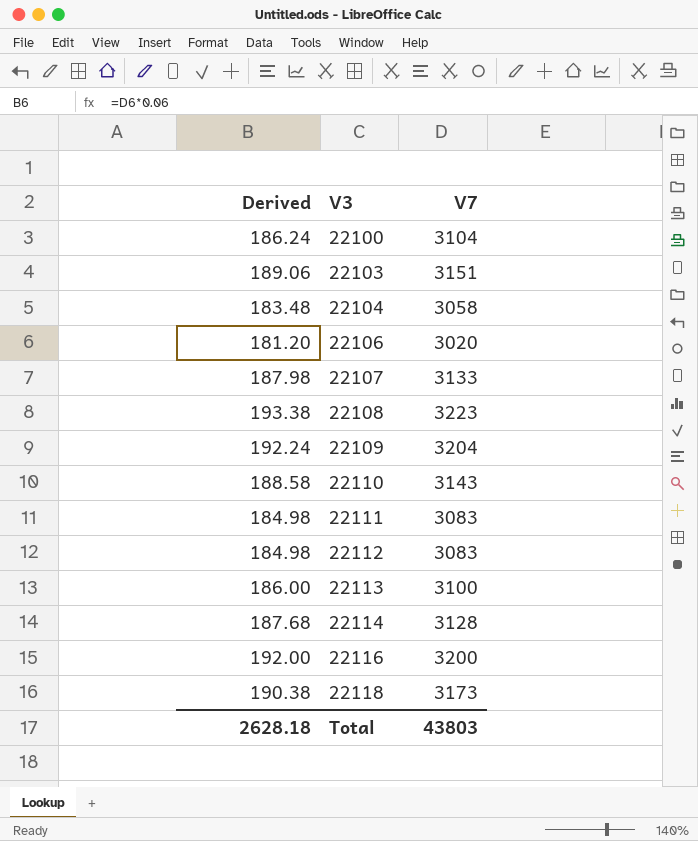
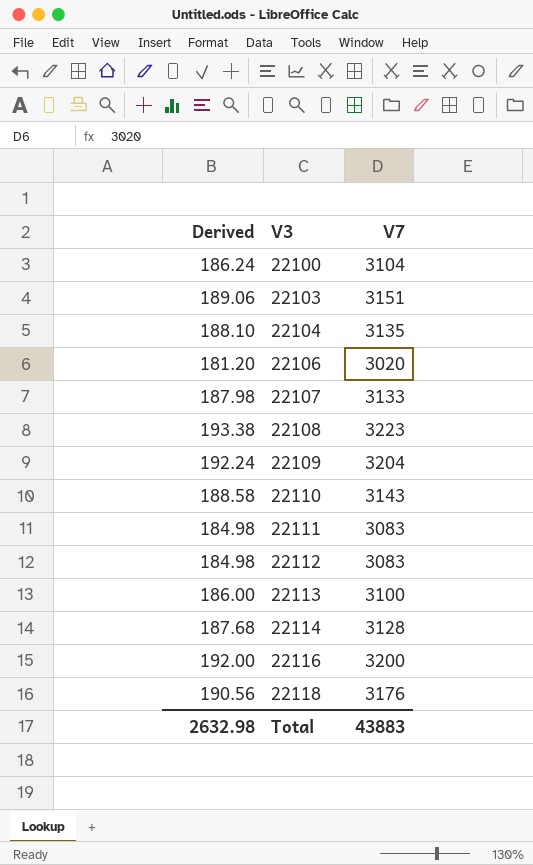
22104 | Derived: 183.48 -> 188.10
22104 | V7: 3058 -> 3135
22118 | Derived: 190.38 -> 190.56
22118 | V7: 3173 -> 3176
Total | Derived: 2628.18 -> 2632.98
Total | V7: 43803 -> 43883

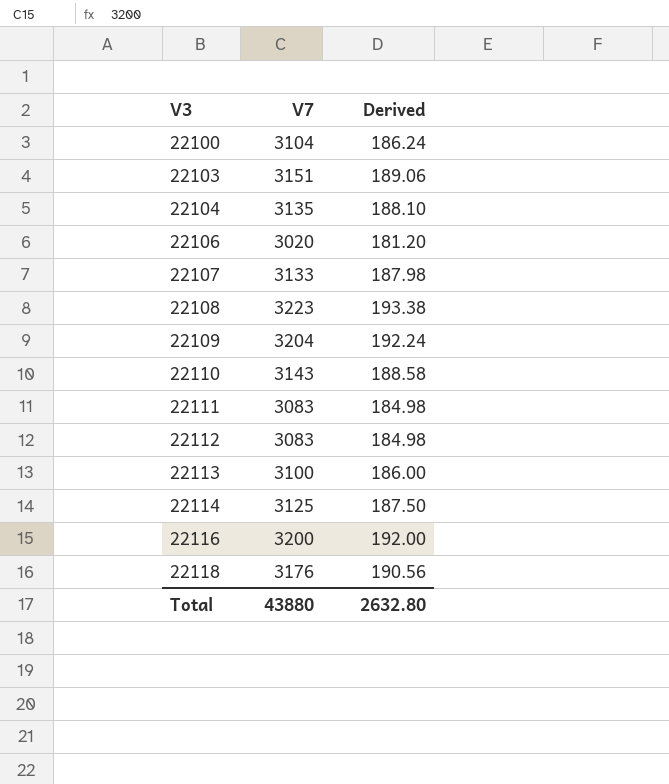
column Derived | position: 1 -> 3
22114 | V7: 3128 -> 3125
22114 | Derived: 187.68 -> 187.50
Total | V7: 43883 -> 43880
Total | Derived: 2632.98 -> 2632.80

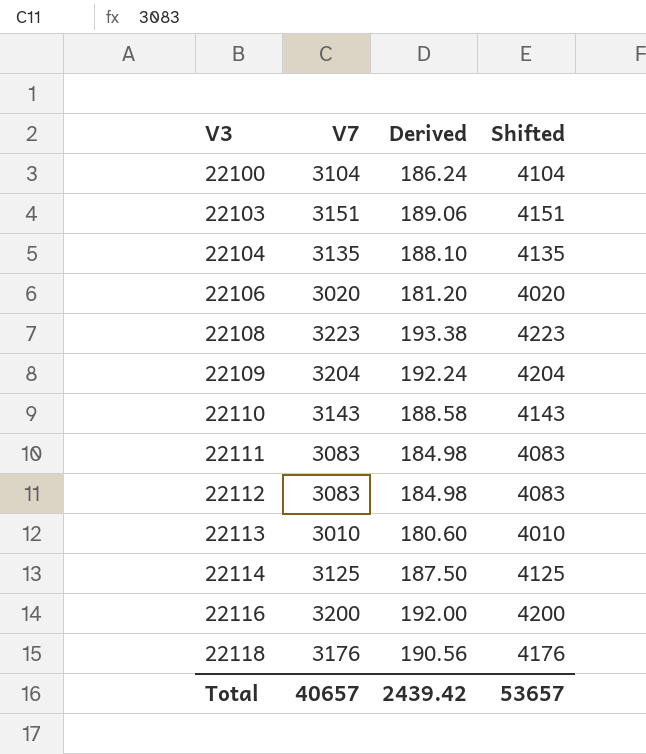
column Shifted | formula: none -> [V7] + 1000
row 22107: 3133 | 187.98 -> none
22113 | V7: 3100 -> 3010
22113 | Derived: 186.00 -> 180.60
Total | V7: 43880 -> 40657
Total | Derived: 2632.80 -> 2439.42

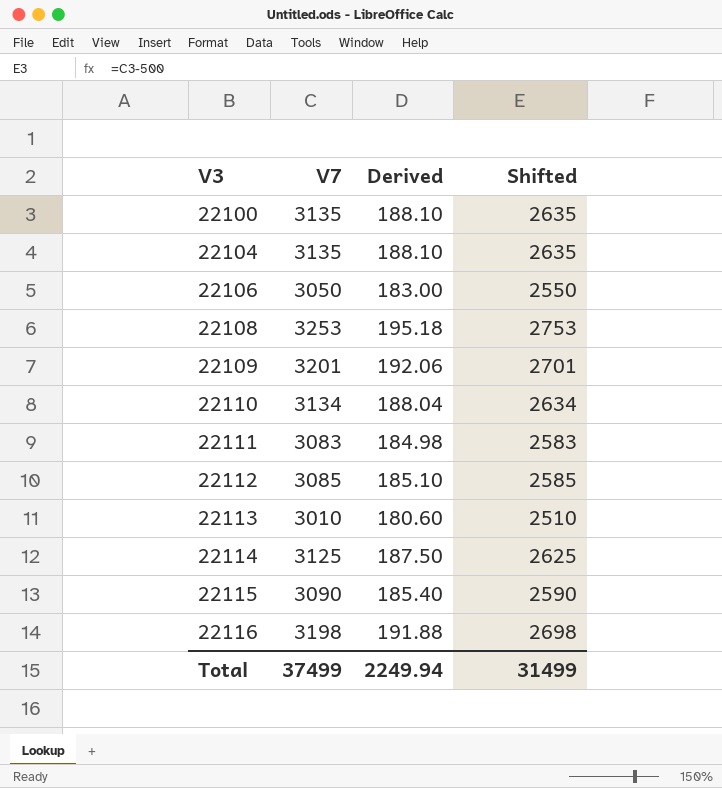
column Shifted | formula: [V7] + 1000 -> [V7] - 500
row 22103: 3151 | 189.06 | 4151 -> none
row 22118: 3176 | 190.56 | 4176 -> none
22100 | V7: 3104 -> 3135
22100 | Derived: 186.24 -> 188.10
22106 | V7: 3020 -> 3050
22106 | Derived: 181.20 -> 183.00
22108 | V7: 3223 -> 3253
22108 | Derived: 193.38 -> 195.18
22109 | V7: 3204 -> 3201
22109 | Derived: 192.24 -> 192.06
22110 | V7: 3143 -> 3134
22110 | Derived: 188.58 -> 188.04
22112 | V7: 3083 -> 3085
22112 | Derived: 184.98 -> 185.10
row 22115: none -> 3090 | 185.40 | 2590
22116 | V7: 3200 -> 3198
22116 | Derived: 192.00 -> 191.88
Total | V7: 40657 -> 37499
Total | Derived: 2439.42 -> 2249.94
Total | Shifted: 53657 -> 31499

